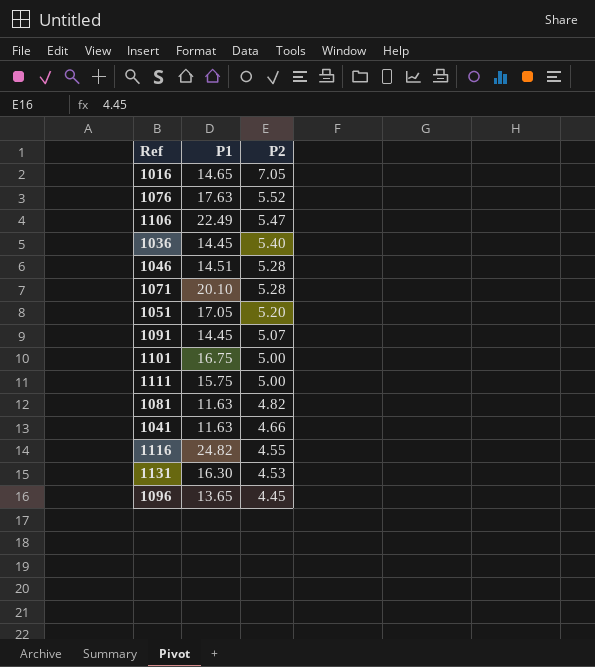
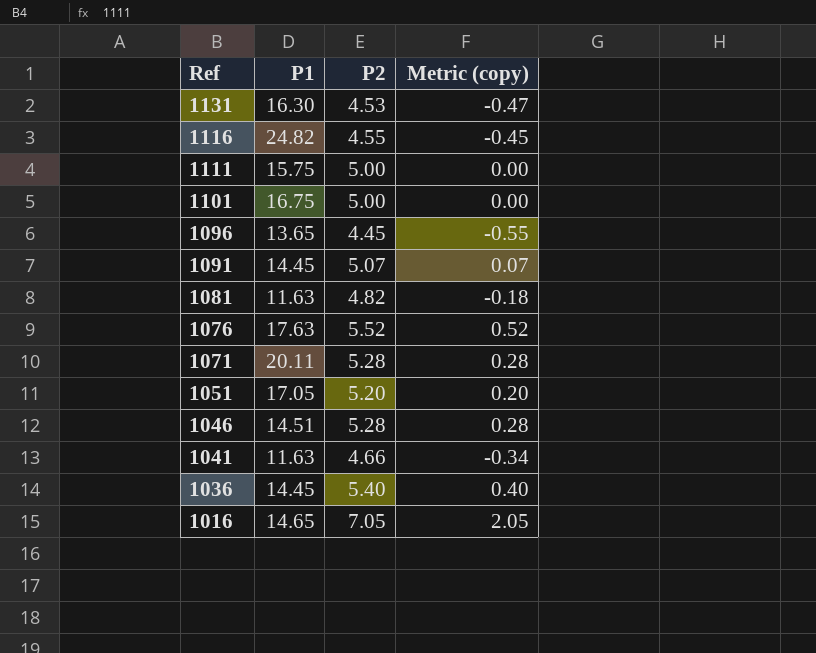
row order: P2 descending -> Ref descending
column Metric (copy) | formula: none -> [P2] - 5
row 1106: 22.49 | 5.47 -> none
1071 | P1: 20.10 -> 20.11

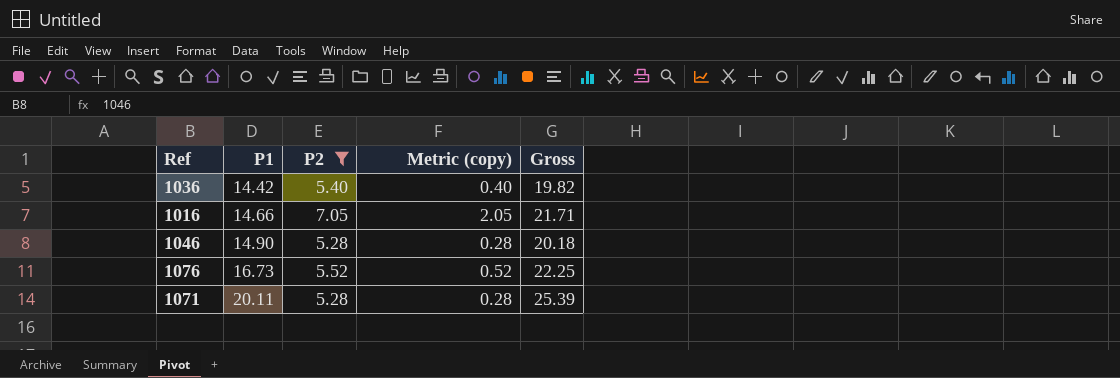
filter: none -> P2 >= 5.28
row order: Ref descending -> P1 ascending
column Gross | formula: none -> [P1] + [P2]
1036 | P1: 14.45 -> 14.42
1016 | P1: 14.65 -> 14.66
1046 | P1: 14.51 -> 14.90
1076 | P1: 17.63 -> 16.73

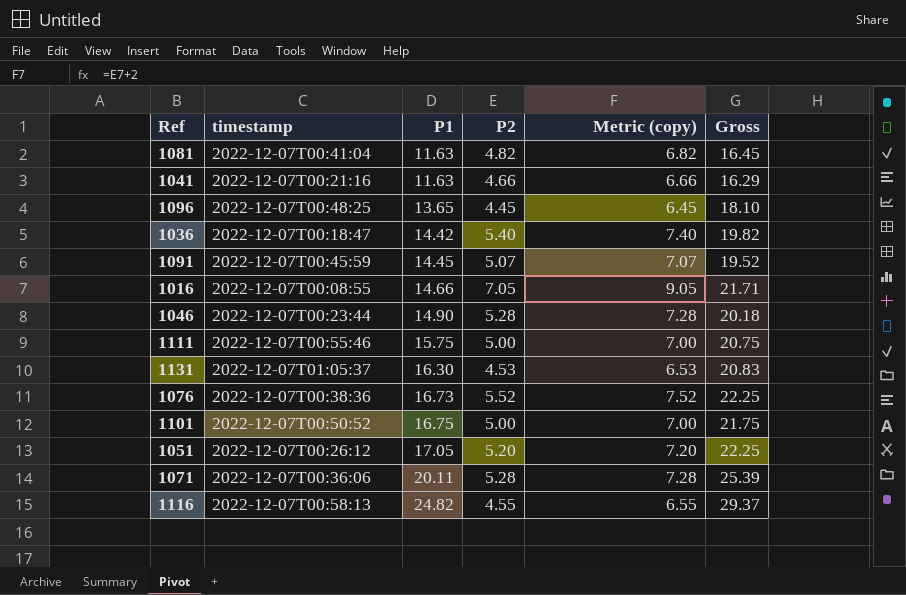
filter: P2 >= 5.28 -> none
column timestamp | position: none -> 2
column Metric (copy) | formula: [P2] - 5 -> [P2] + 2

